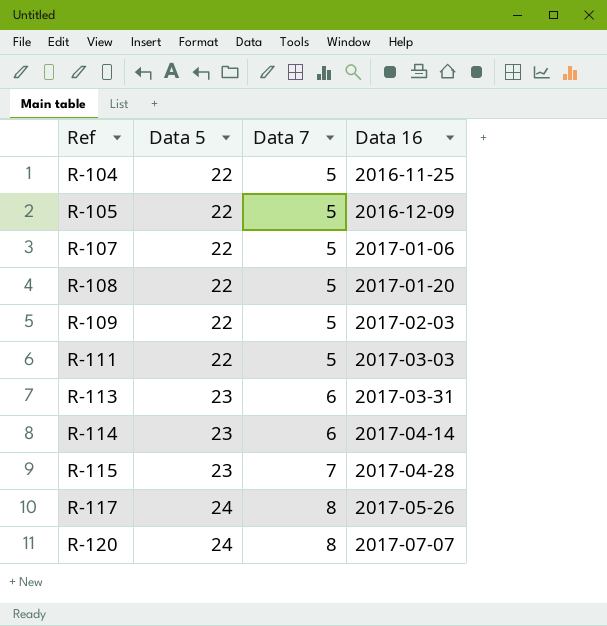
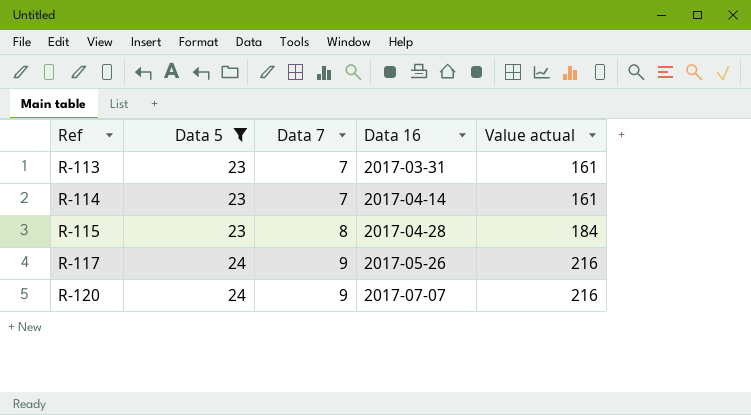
filter: none -> Data 5 != 22
column Value actual | formula: none -> [Data 5] * [Data 7]
R-113 | Data 7: 6 -> 7
R-114 | Data 7: 6 -> 7
R-115 | Data 7: 7 -> 8
R-117 | Data 7: 8 -> 9
R-120 | Data 7: 8 -> 9

